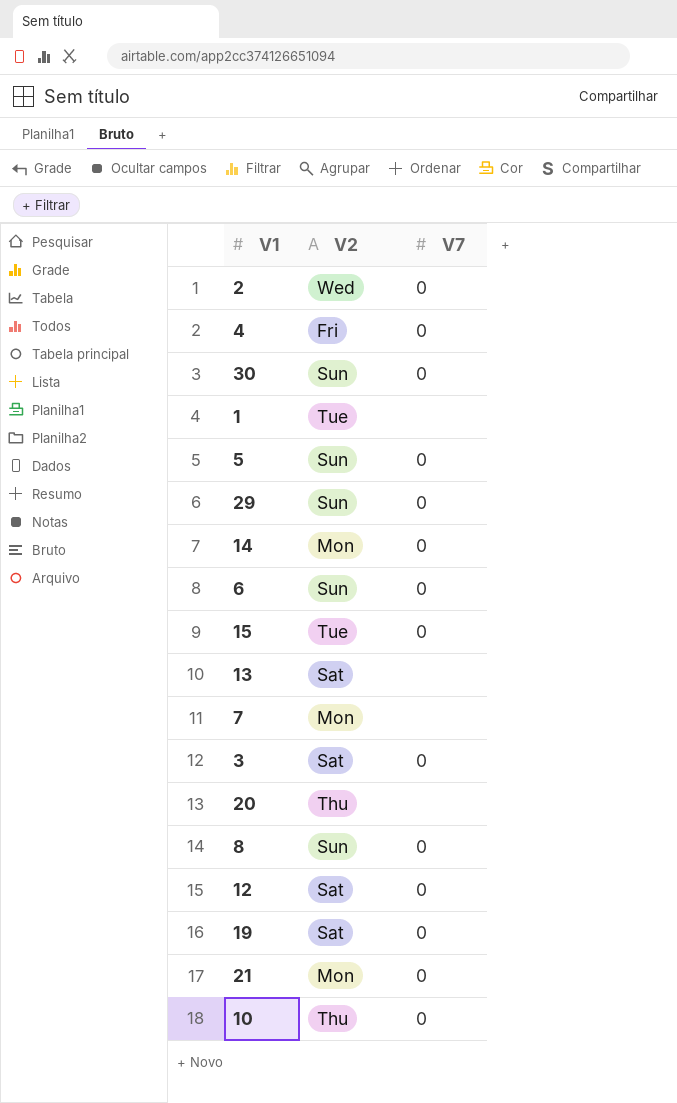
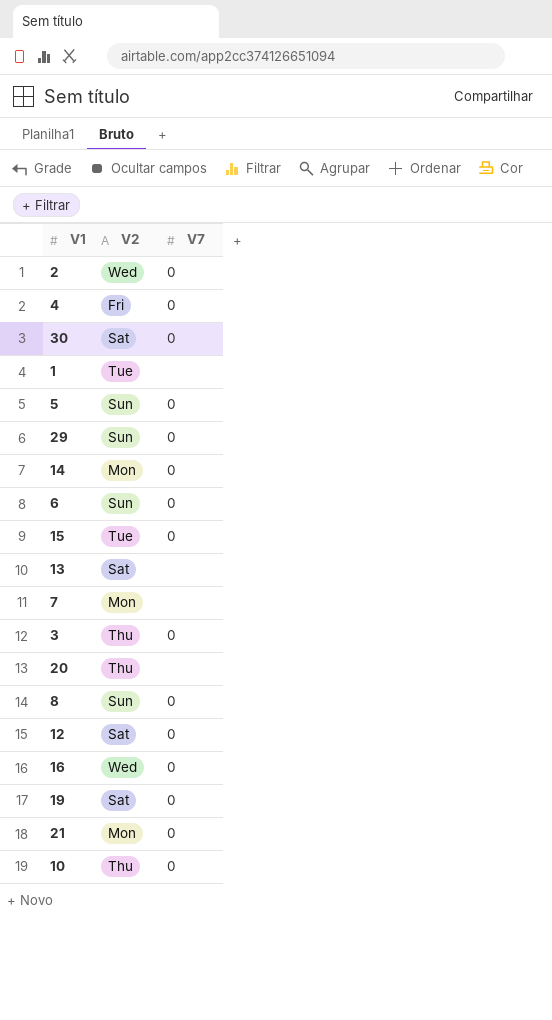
30 | V2: Sun -> Sat
3 | V2: Sat -> Thu
row 16: none -> Wed | 0

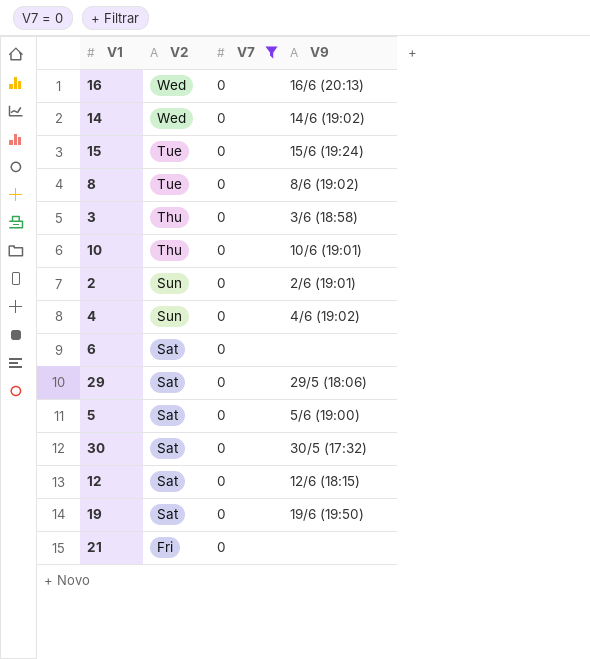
filter: none -> V7 = 0
row order: none -> V2 descending
column V9 | position: none -> 4
14 | V2: Mon -> Wed
8 | V2: Sun -> Tue
2 | V2: Wed -> Sun
4 | V2: Fri -> Sun
6 | V2: Sun -> Sat
29 | V2: Sun -> Sat
5 | V2: Sun -> Sat
21 | V2: Mon -> Fri

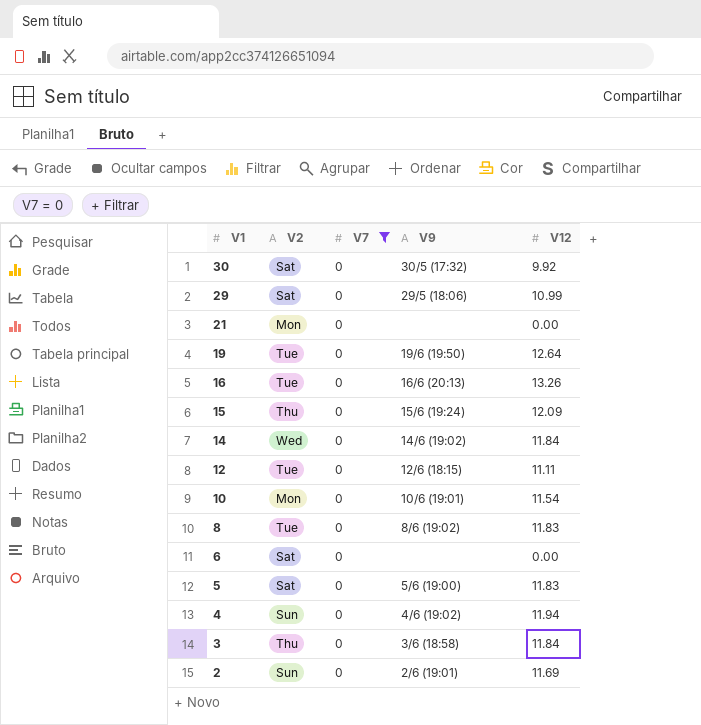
row order: V2 descending -> V1 descending
column V12 | position: none -> 5
21 | V2: Fri -> Mon
19 | V2: Sat -> Tue
16 | V2: Wed -> Tue
15 | V2: Tue -> Thu
12 | V2: Sat -> Tue
10 | V2: Thu -> Mon

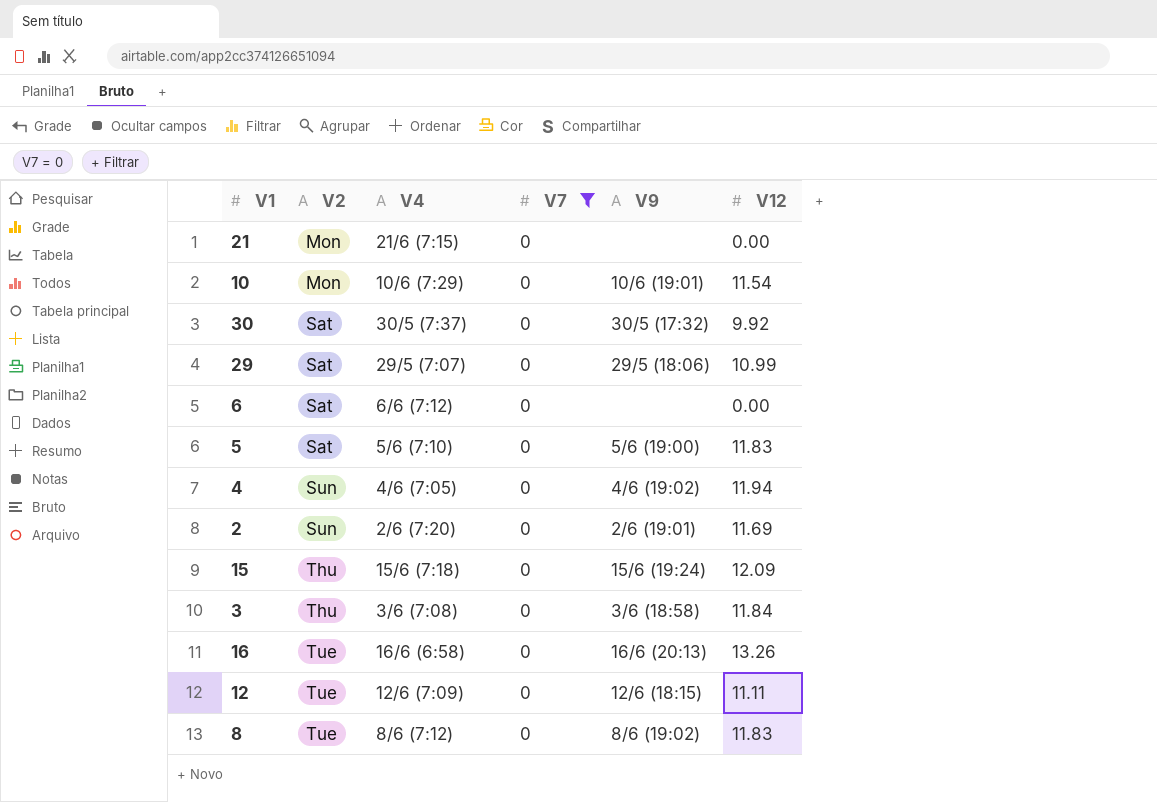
row order: V1 descending -> V2 ascending
column V4 | position: none -> 3
row 19: Tue | 0 | 19/6 (19:50) | 12.64 -> none
row 14: Wed | 0 | 14/6 (19:02) | 11.84 -> none

